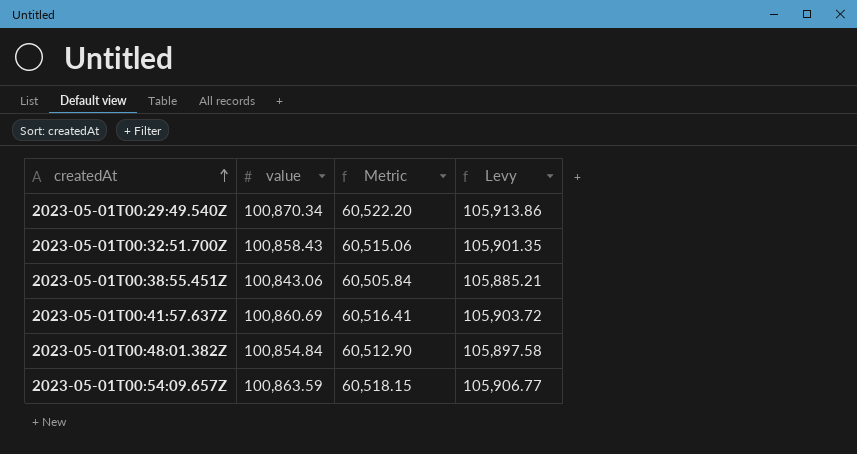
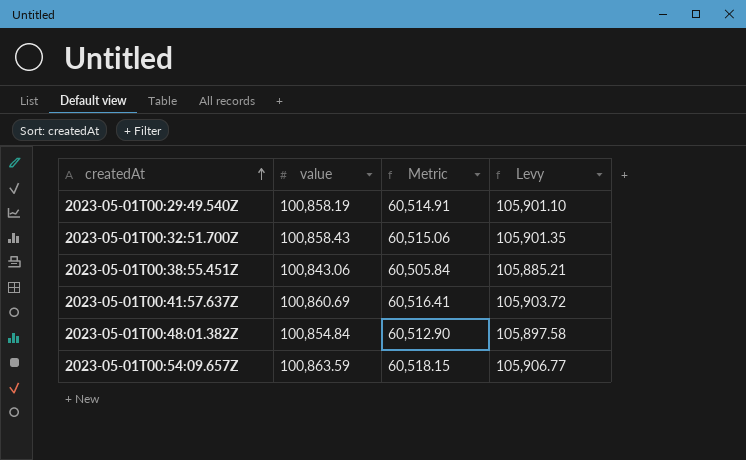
2023-05-01T00:29:49.540Z | value: 100,870.34 -> 100,858.19
2023-05-01T00:29:49.540Z | Metric: 60,522.20 -> 60,514.91
2023-05-01T00:29:49.540Z | Levy: 105,913.86 -> 105,901.10

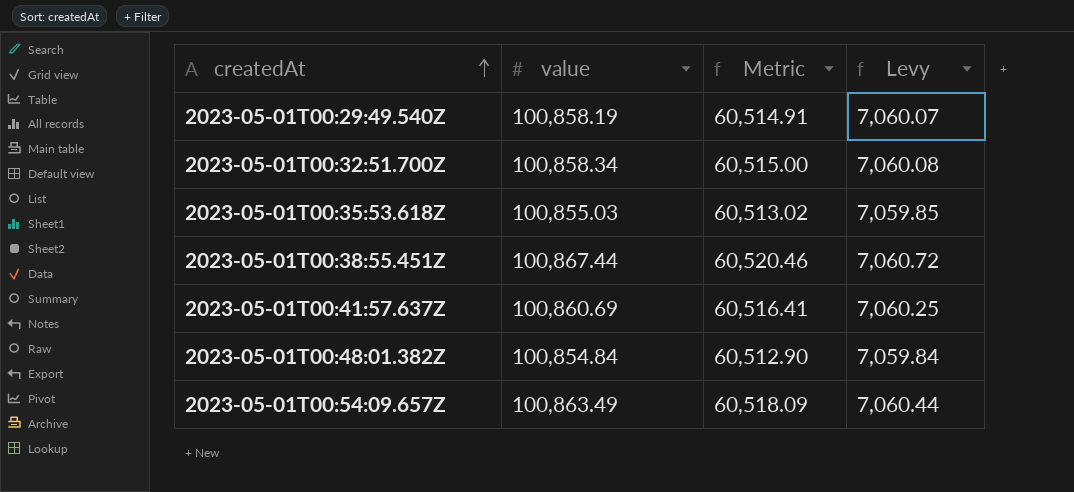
column Levy | formula: [value] * 1.05 -> [value] * 0.07
2023-05-01T00:32:51.700Z | value: 100,858.43 -> 100,858.34
2023-05-01T00:32:51.700Z | Metric: 60,515.06 -> 60,515.00
row 2023-05-01T00:35:53.618Z: none -> 100,855.03 | 60,513.02 | 7,059.85
2023-05-01T00:38:55.451Z | value: 100,843.06 -> 100,867.44
2023-05-01T00:38:55.451Z | Metric: 60,505.84 -> 60,520.46
2023-05-01T00:54:09.657Z | value: 100,863.59 -> 100,863.49
2023-05-01T00:54:09.657Z | Metric: 60,518.15 -> 60,518.09

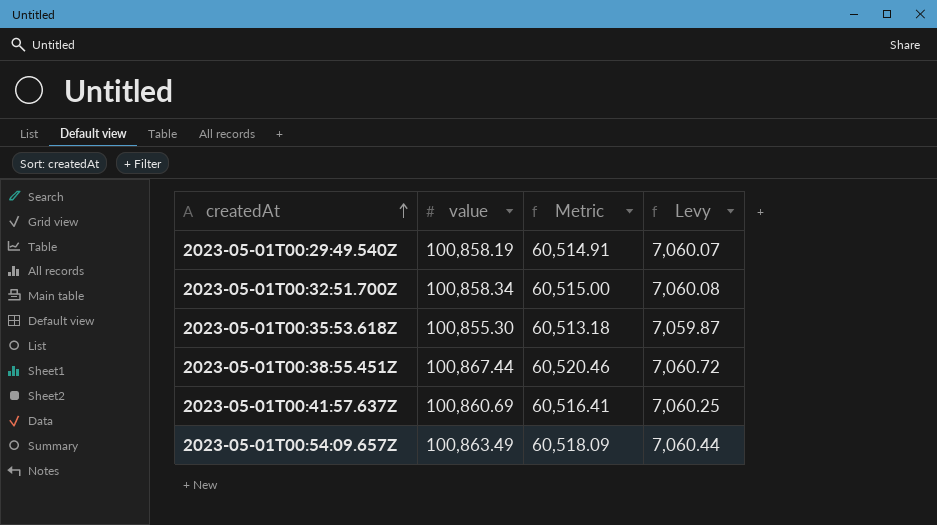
row 2023-05-01T00:48:01.382Z: 100,854.84 | 60,512.90 | 7,059.84 -> none
2023-05-01T00:35:53.618Z | value: 100,855.03 -> 100,855.30
2023-05-01T00:35:53.618Z | Metric: 60,513.02 -> 60,513.18
2023-05-01T00:35:53.618Z | Levy: 7,059.85 -> 7,059.87

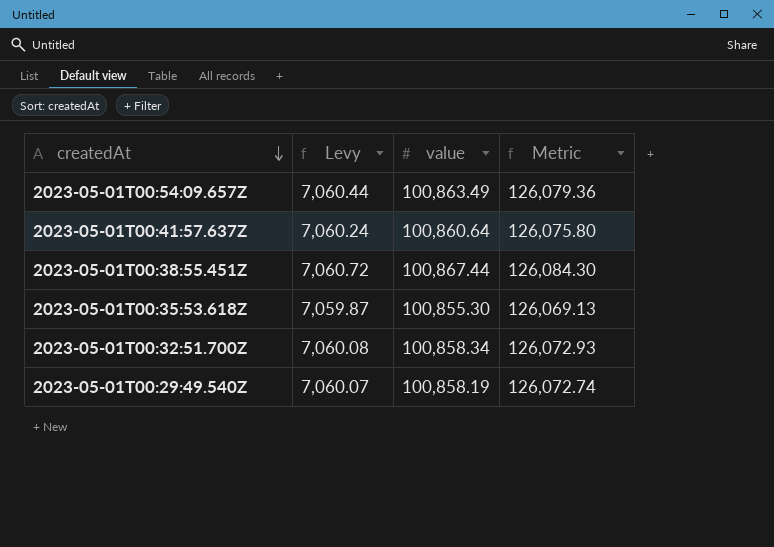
row order: createdAt ascending -> createdAt descending
column Levy | position: 4 -> 2
column Metric | formula: [value] * 0.6 -> [value] * 1.25
2023-05-01T00:41:57.637Z | Levy: 7,060.25 -> 7,060.24
2023-05-01T00:41:57.637Z | value: 100,860.69 -> 100,860.64

